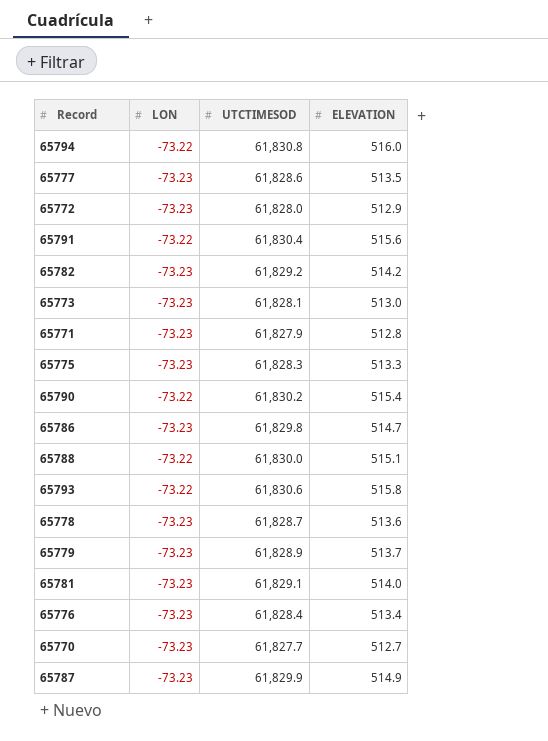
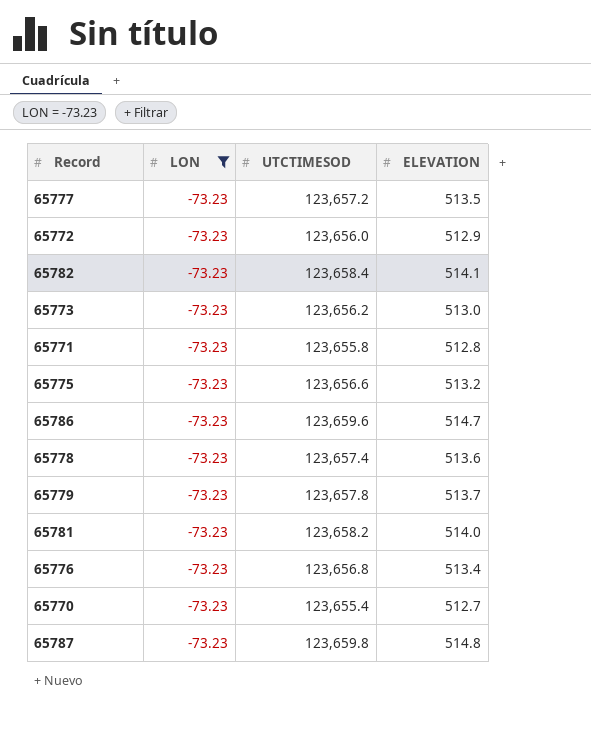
filter: none -> LON = -73.23
65777 | UTCTIMESOD: 61,828.6 -> 123,657.2
65772 | UTCTIMESOD: 61,828.0 -> 123,656.0
65782 | UTCTIMESOD: 61,829.2 -> 123,658.4
65782 | ELEVATION: 514.2 -> 514.1
65773 | UTCTIMESOD: 61,828.1 -> 123,656.2
65771 | UTCTIMESOD: 61,827.9 -> 123,655.8
65775 | UTCTIMESOD: 61,828.3 -> 123,656.6
65775 | ELEVATION: 513.3 -> 513.2
65786 | UTCTIMESOD: 61,829.8 -> 123,659.6
65778 | UTCTIMESOD: 61,828.7 -> 123,657.4
65779 | UTCTIMESOD: 61,828.9 -> 123,657.8
65781 | UTCTIMESOD: 61,829.1 -> 123,658.2
65776 | UTCTIMESOD: 61,828.4 -> 123,656.8
65770 | UTCTIMESOD: 61,827.7 -> 123,655.4
65787 | UTCTIMESOD: 61,829.9 -> 123,659.8
65787 | ELEVATION: 514.9 -> 514.8

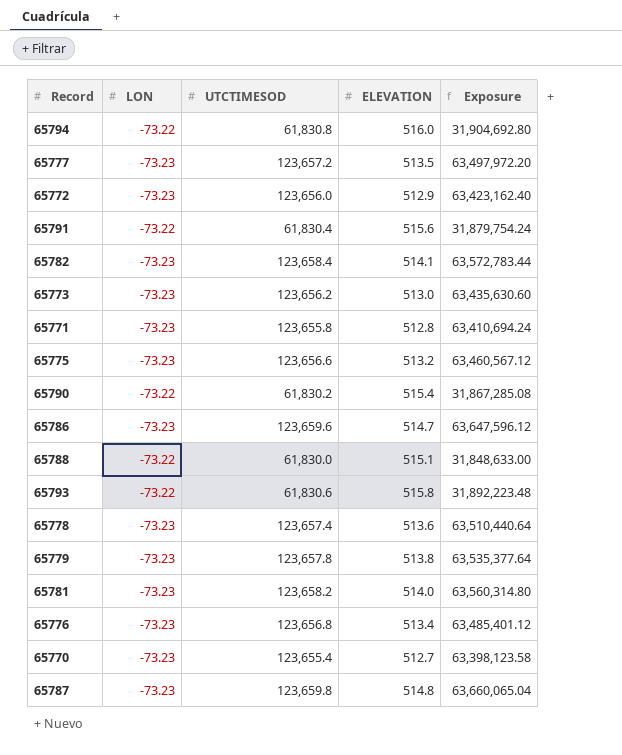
filter: LON = -73.23 -> none
column Exposure | formula: none -> [UTCTIMESOD] * [ELEVATION]
65779 | ELEVATION: 513.7 -> 513.8

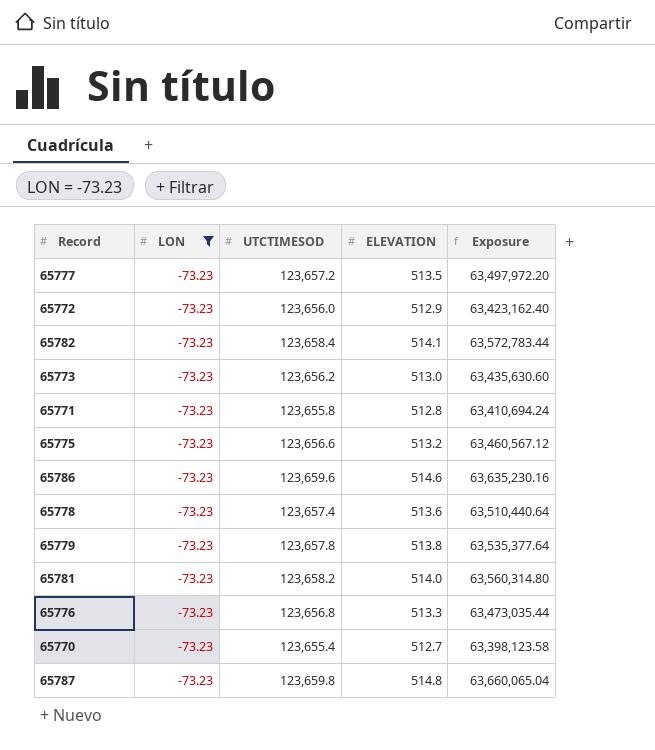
filter: none -> LON = -73.23
65786 | ELEVATION: 514.7 -> 514.6
65786 | Exposure: 63,647,596.12 -> 63,635,230.16
65776 | ELEVATION: 513.4 -> 513.3
65776 | Exposure: 63,485,401.12 -> 63,473,035.44

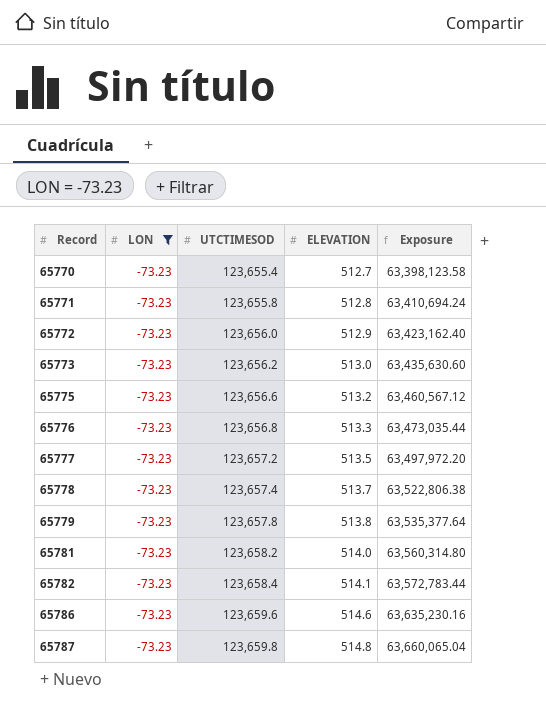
row order: none -> Record ascending
65778 | ELEVATION: 513.6 -> 513.7
65778 | Exposure: 63,510,440.64 -> 63,522,806.38

